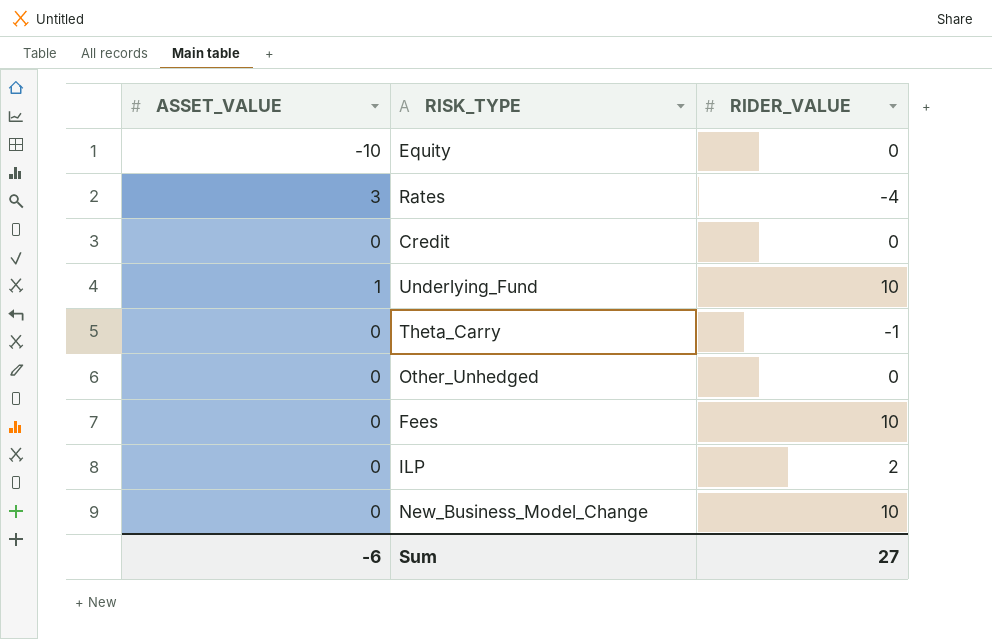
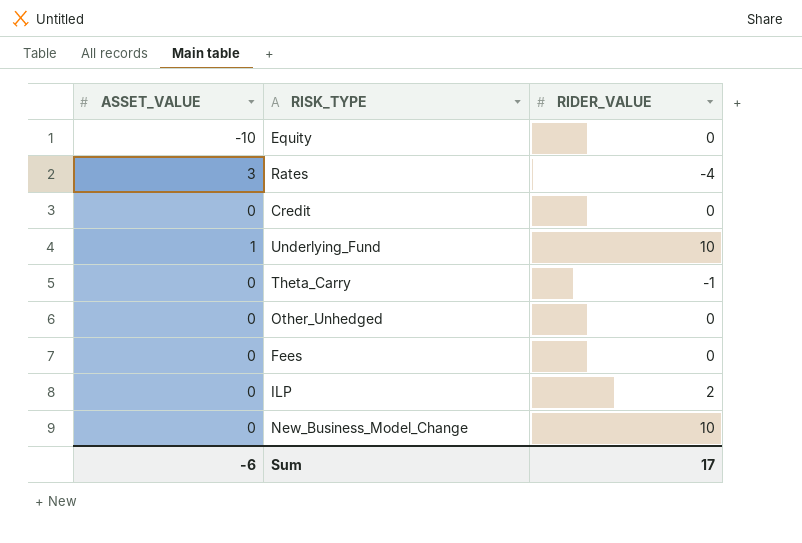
Fees | RIDER_VALUE: 10 -> 0
Sum | RIDER_VALUE: 27 -> 17

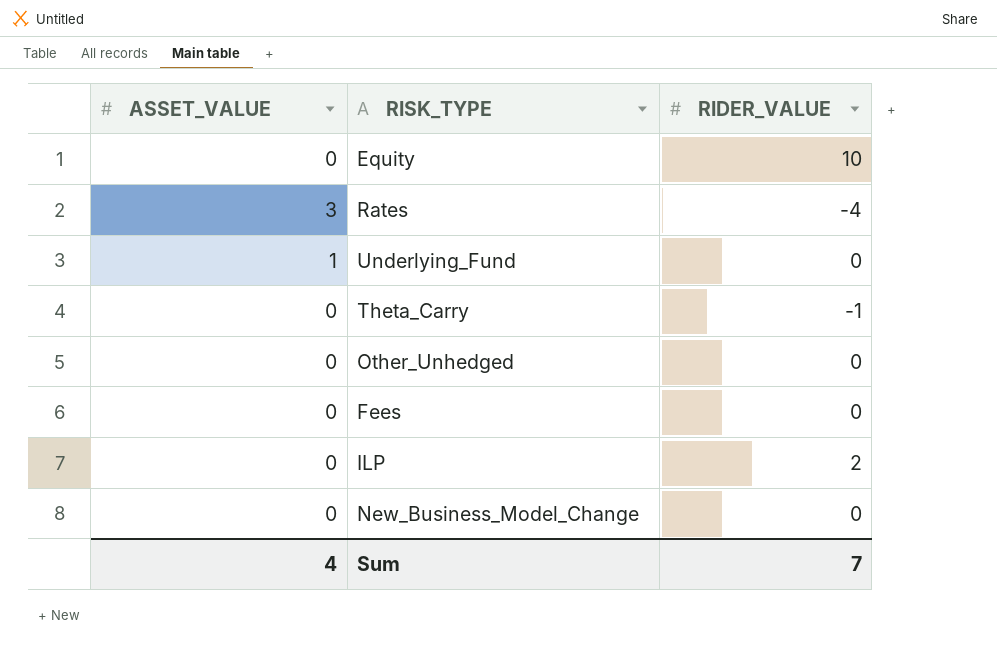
row Credit: 0 | 0 -> none
Equity | ASSET_VALUE: -10 -> 0
Equity | RIDER_VALUE: 0 -> 10
Underlying_Fund | RIDER_VALUE: 10 -> 0
New_Business_Model_Change | RIDER_VALUE: 10 -> 0
Sum | ASSET_VALUE: -6 -> 4
Sum | RIDER_VALUE: 17 -> 7

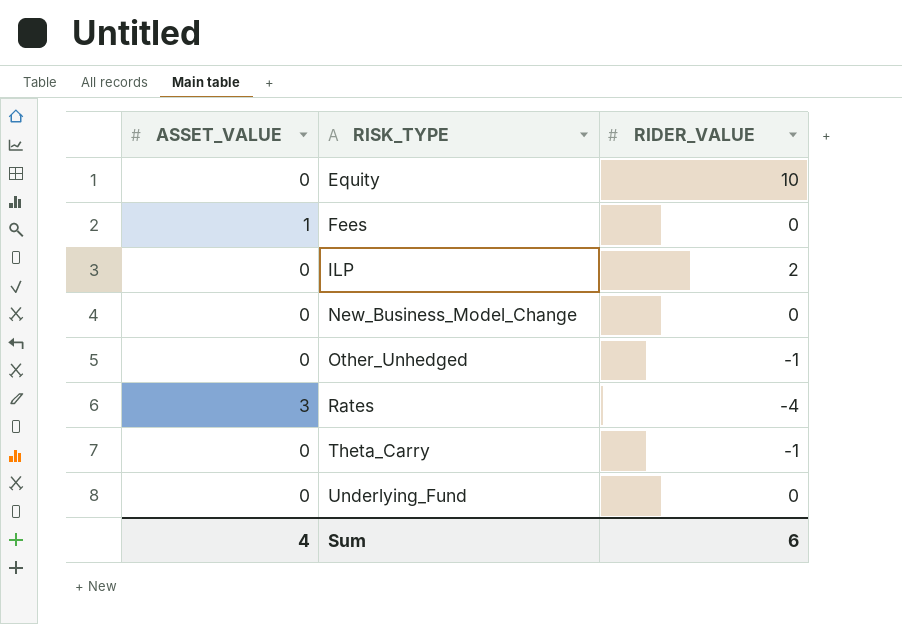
row order: none -> RISK_TYPE ascending
Fees | ASSET_VALUE: 0 -> 1
Other_Unhedged | RIDER_VALUE: 0 -> -1
Underlying_Fund | ASSET_VALUE: 1 -> 0
Sum | RIDER_VALUE: 7 -> 6

